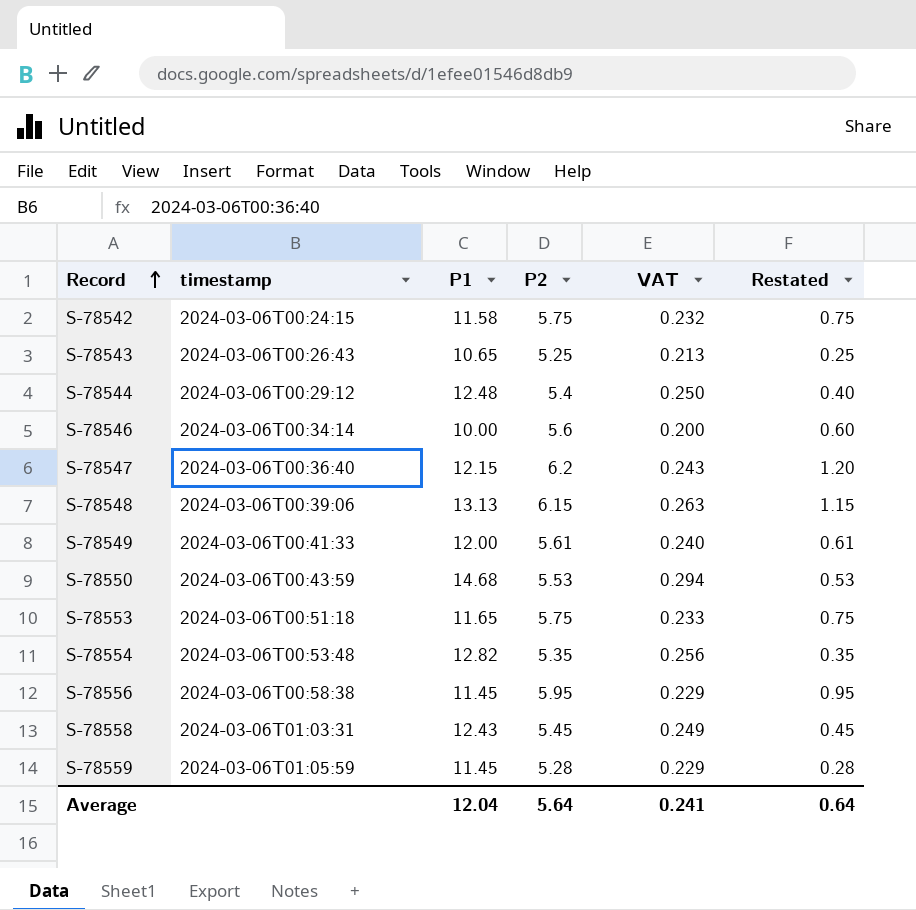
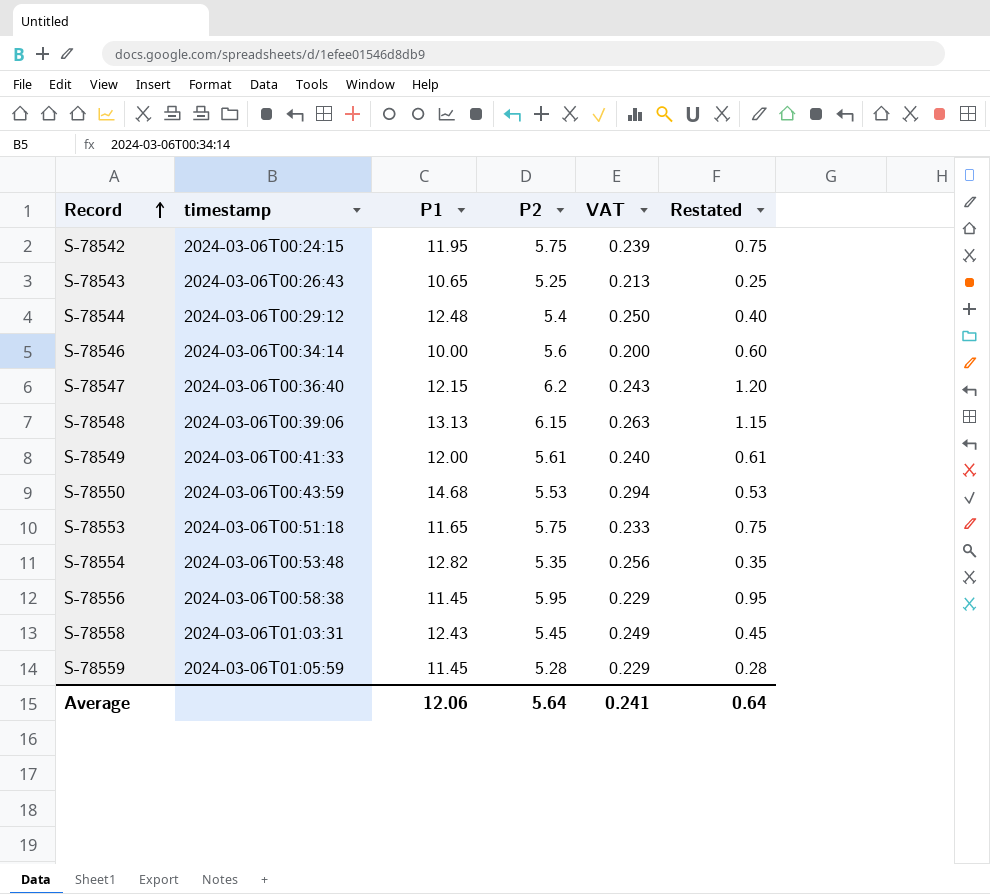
S-78542 | P1: 11.58 -> 11.95
S-78542 | VAT: 0.232 -> 0.239
Average | P1: 12.04 -> 12.06

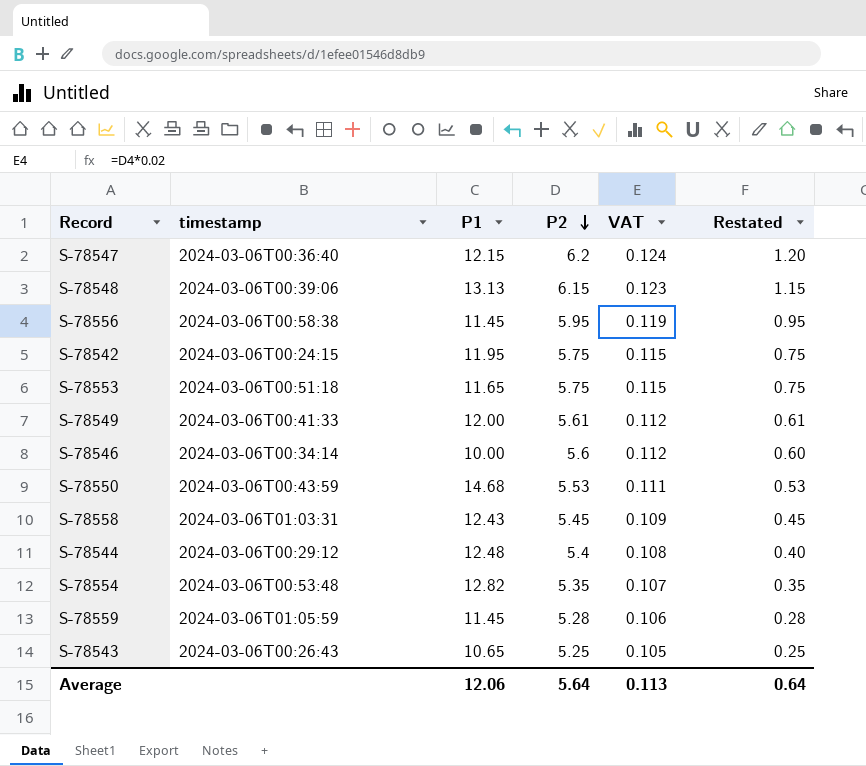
row order: Record ascending -> P2 descending
column VAT | formula: [P1] * 0.02 -> [P2] * 0.02
Average | VAT: 0.241 -> 0.113

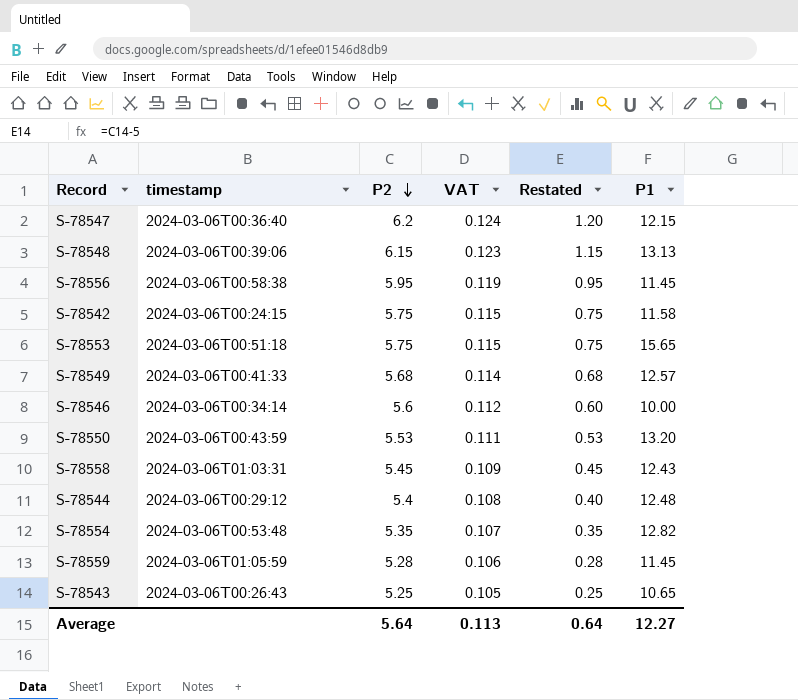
column P1 | position: 3 -> 6
S-78542 | P1: 11.95 -> 11.58
S-78553 | P1: 11.65 -> 15.65
S-78549 | P2: 5.61 -> 5.68
S-78549 | VAT: 0.112 -> 0.114
S-78549 | Restated: 0.61 -> 0.68
S-78549 | P1: 12.00 -> 12.57
S-78550 | P1: 14.68 -> 13.20
Average | P1: 12.06 -> 12.27

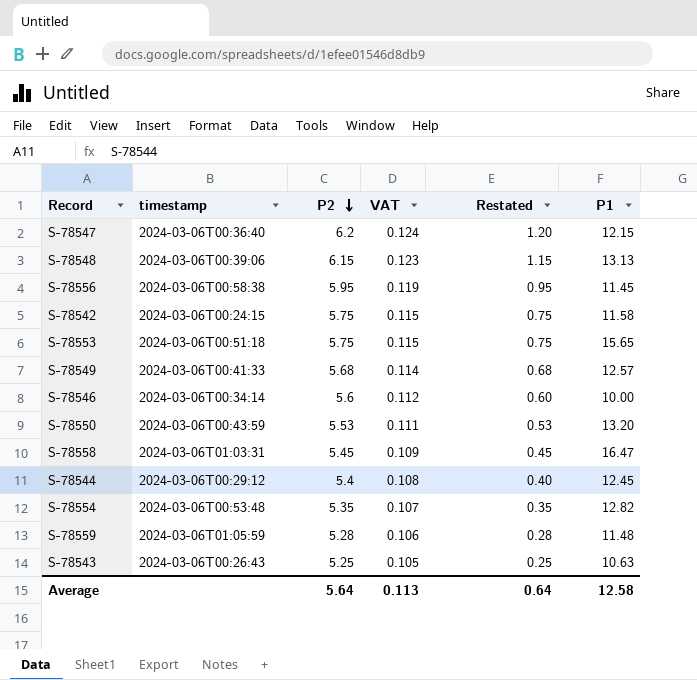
S-78558 | P1: 12.43 -> 16.47
S-78544 | P1: 12.48 -> 12.45
S-78559 | P1: 11.45 -> 11.48
S-78543 | P1: 10.65 -> 10.63
Average | P1: 12.27 -> 12.58

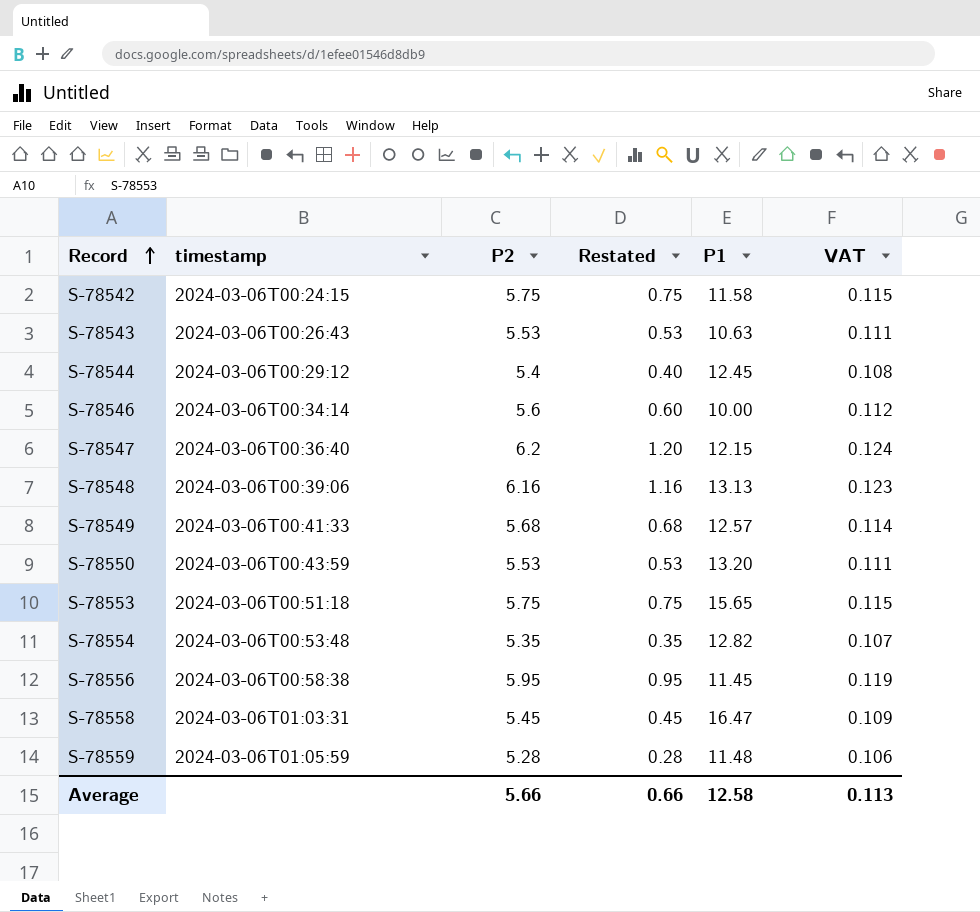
row order: P2 descending -> Record ascending
column VAT | position: 4 -> 6
S-78543 | P2: 5.25 -> 5.53
S-78543 | Restated: 0.25 -> 0.53
S-78543 | VAT: 0.105 -> 0.111
S-78548 | P2: 6.15 -> 6.16
S-78548 | Restated: 1.15 -> 1.16
Average | P2: 5.64 -> 5.66
Average | Restated: 0.64 -> 0.66

